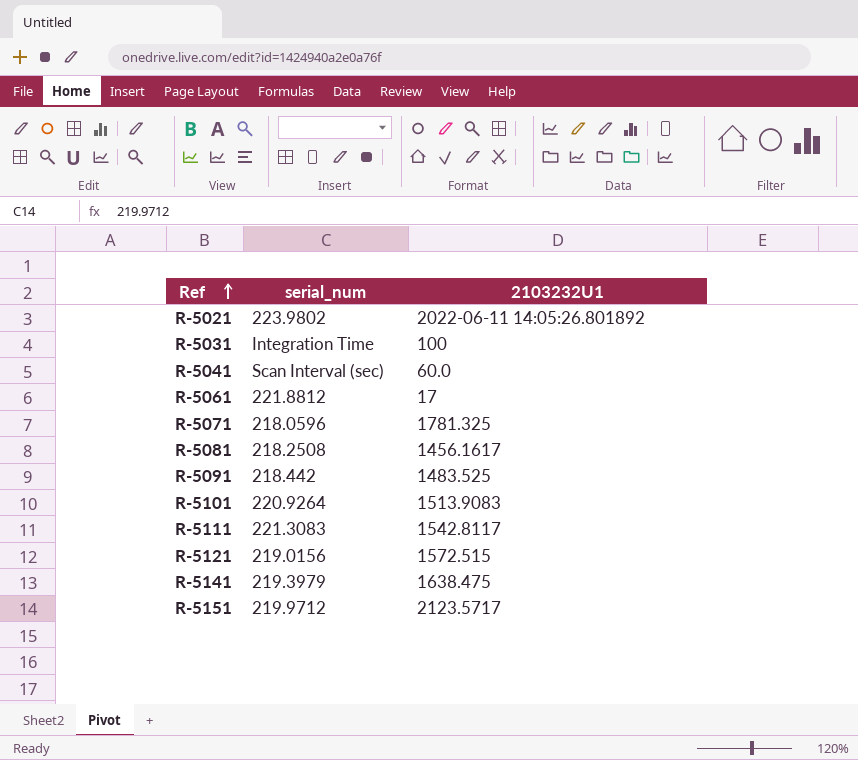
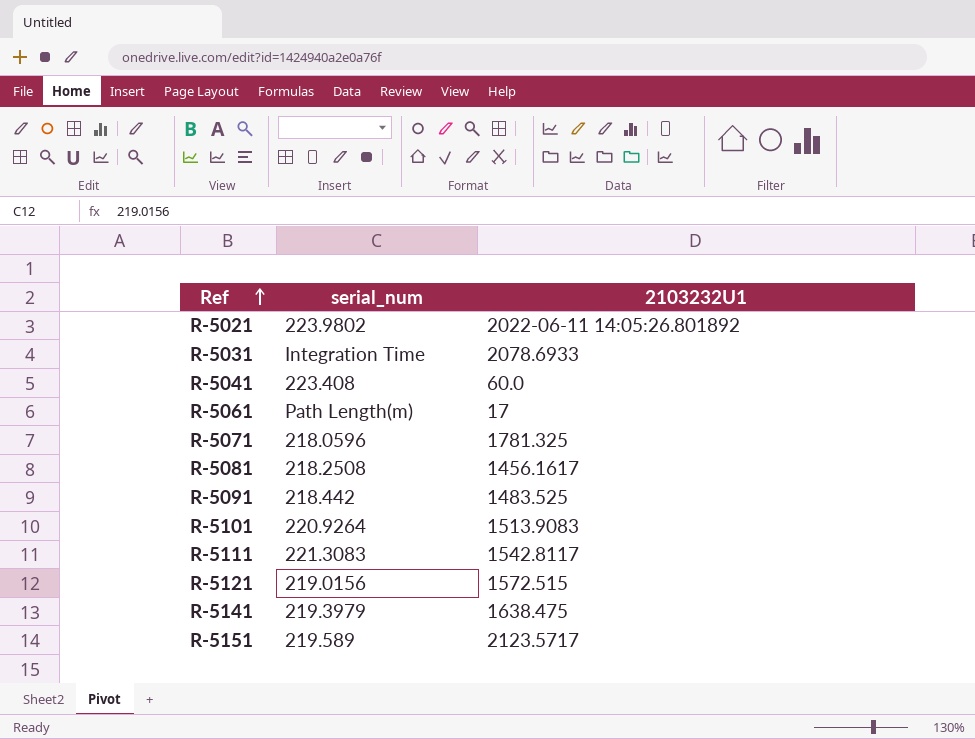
R-5031 | 2103232U1: 100 -> 2078.6933
R-5041 | serial_num: Scan Interval (sec) -> 223.408
R-5061 | serial_num: 221.8812 -> Path Length(m)
R-5151 | serial_num: 219.9712 -> 219.589

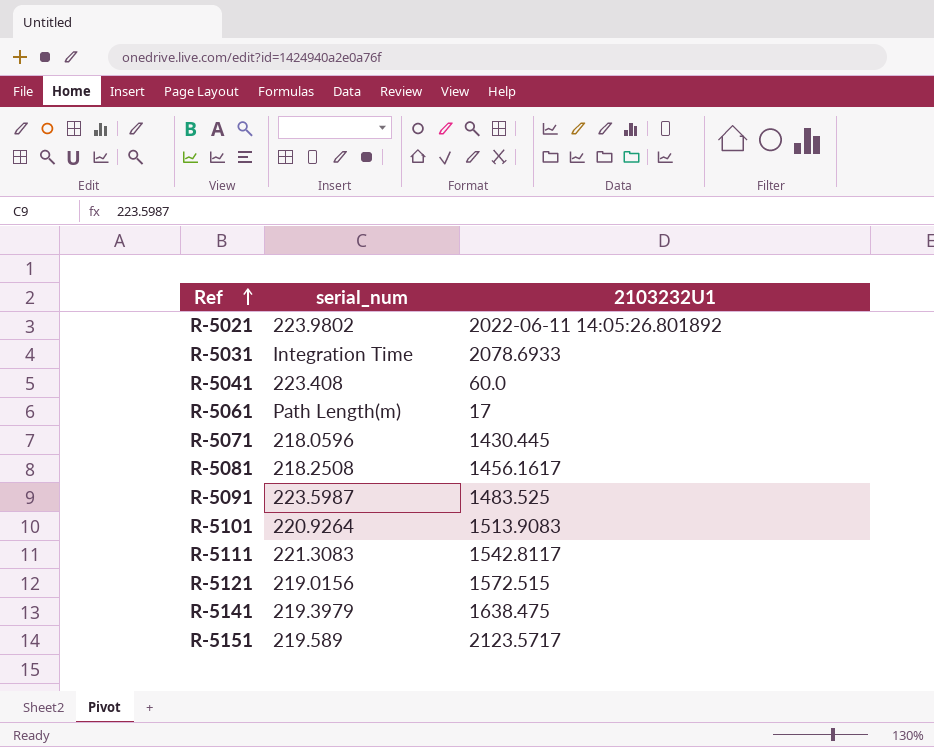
R-5071 | 2103232U1: 1781.325 -> 1430.445
R-5091 | serial_num: 218.442 -> 223.5987

